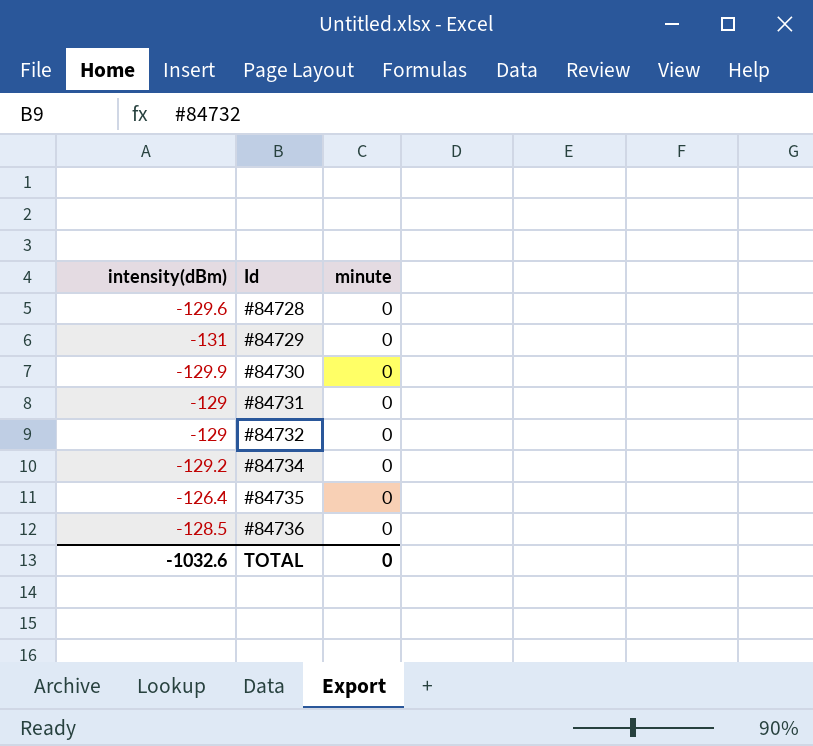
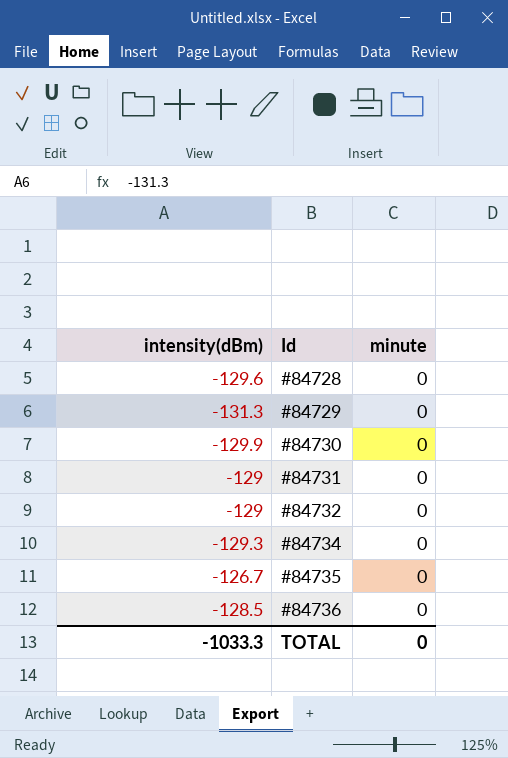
#84729 | intensity(dBm): -131 -> -131.3
#84734 | intensity(dBm): -129.2 -> -129.3
#84735 | intensity(dBm): -126.4 -> -126.7
TOTAL | intensity(dBm): -1032.6 -> -1033.3

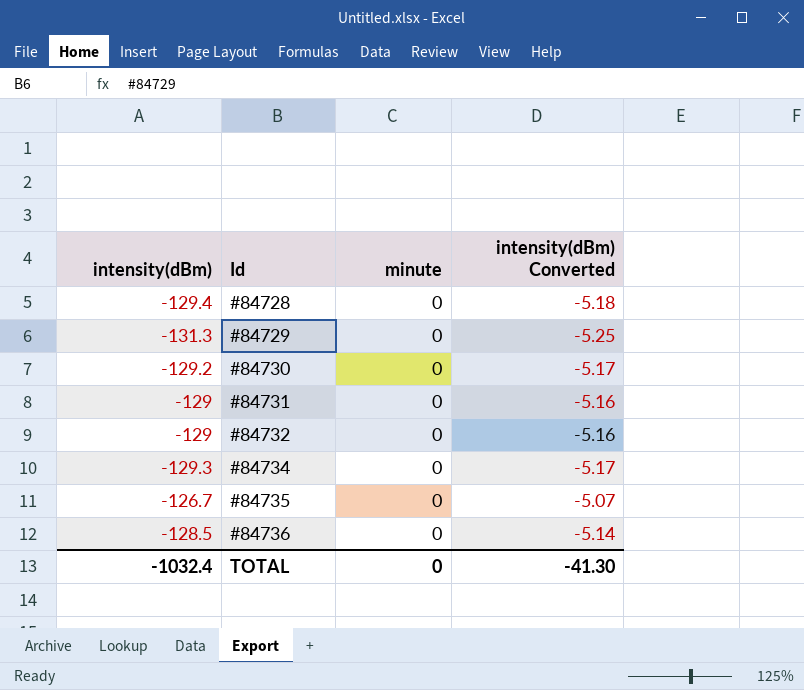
column intensity(dBm) Converted | formula: none -> [intensity(dBm)] * 0.04
#84728 | intensity(dBm): -129.6 -> -129.4
#84730 | intensity(dBm): -129.9 -> -129.2
TOTAL | intensity(dBm): -1033.3 -> -1032.4

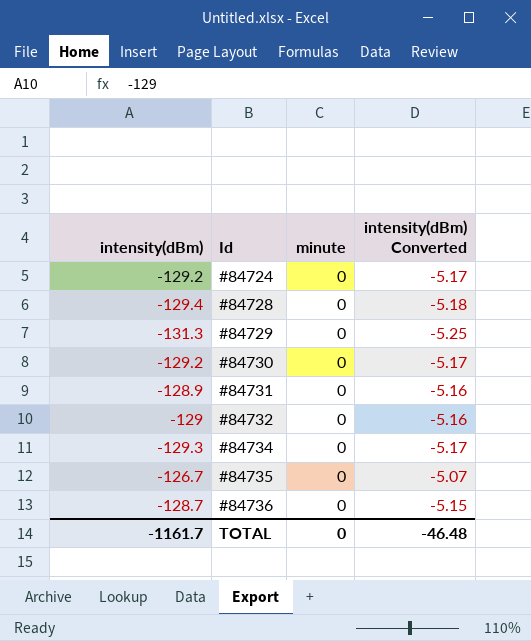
row #84724: none -> -129.2 | 0 | -5.17
#84731 | intensity(dBm): -129 -> -128.9
#84736 | intensity(dBm): -128.5 -> -128.7
#84736 | intensity(dBm) Converted: -5.14 -> -5.15
TOTAL | intensity(dBm): -1032.4 -> -1161.7
TOTAL | intensity(dBm) Converted: -41.30 -> -46.48

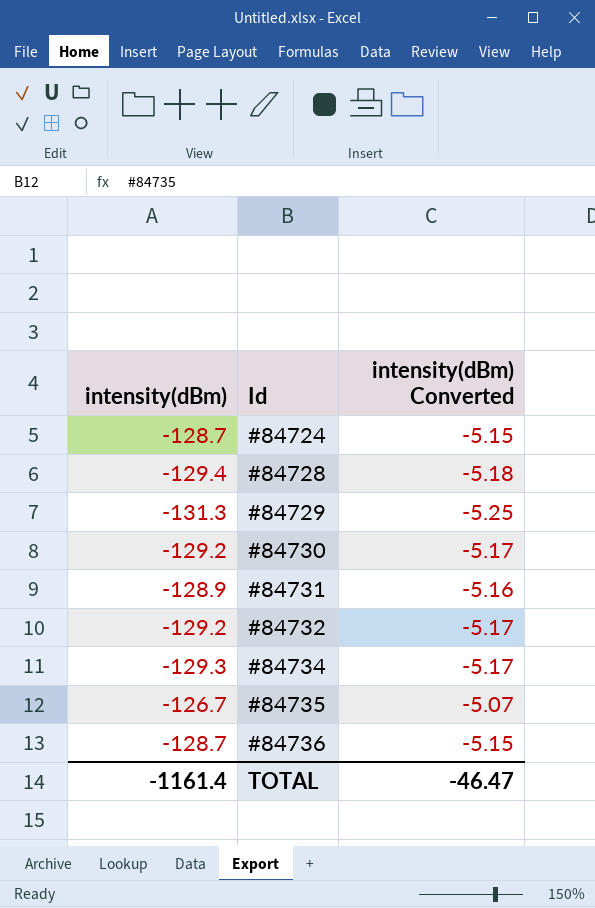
column minute | position: 3 -> none
#84724 | intensity(dBm): -129.2 -> -128.7
#84724 | intensity(dBm) Converted: -5.17 -> -5.15
#84732 | intensity(dBm): -129 -> -129.2
#84732 | intensity(dBm) Converted: -5.16 -> -5.17
TOTAL | intensity(dBm): -1161.7 -> -1161.4
TOTAL | intensity(dBm) Converted: -46.48 -> -46.47

